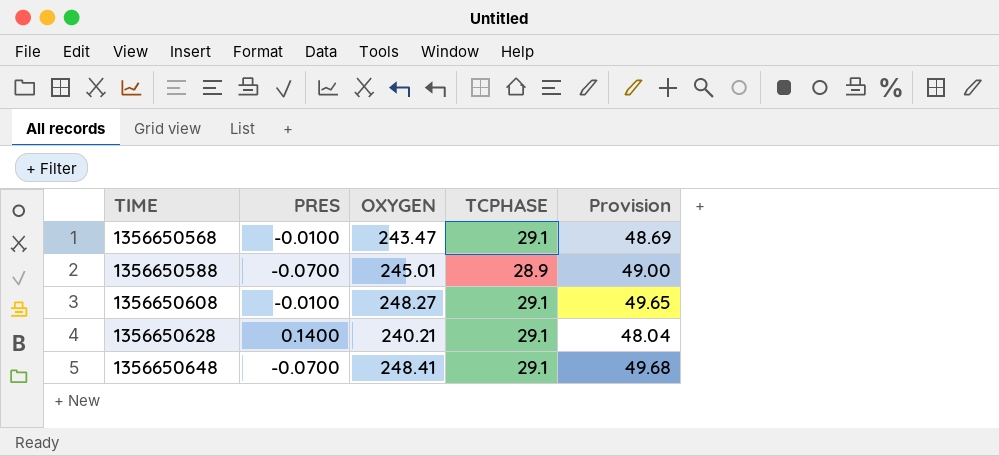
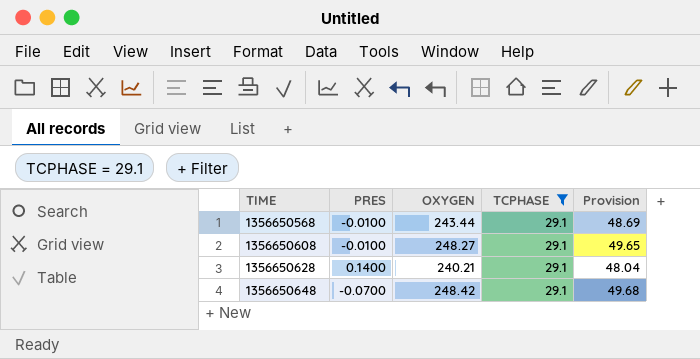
filter: none -> TCPHASE = 29.1
1356650568 | OXYGEN: 243.47 -> 243.44
1356650648 | OXYGEN: 248.41 -> 248.42

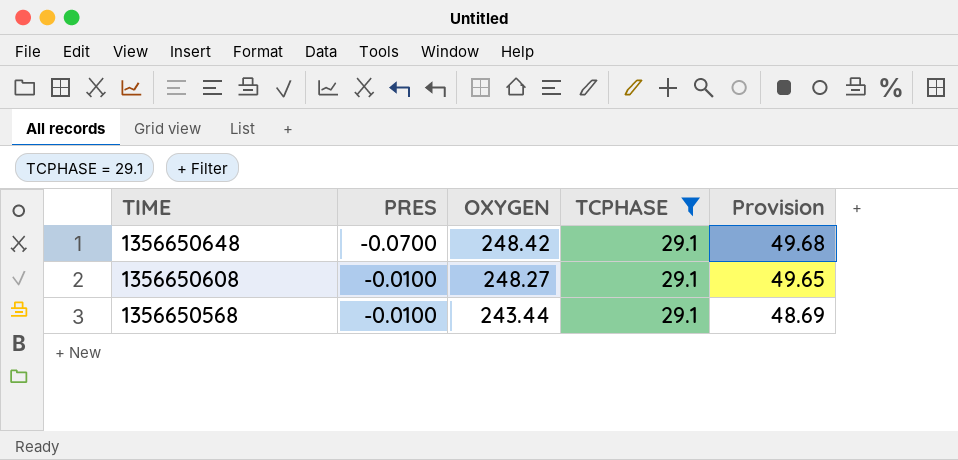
row order: TIME ascending -> TIME descending
row 1356650628: 0.1400 | 240.21 | 29.1 | 48.04 -> none

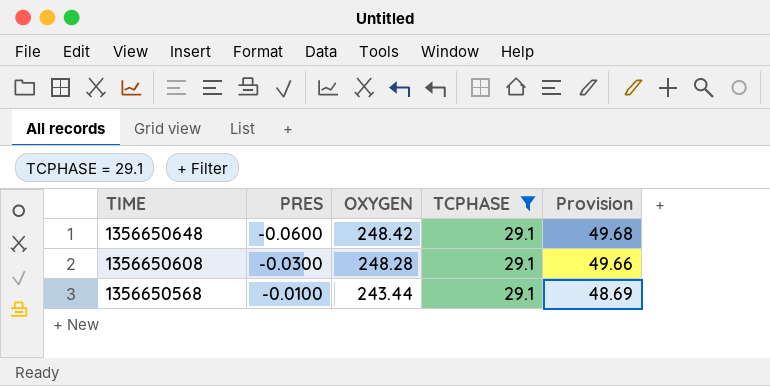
1356650648 | PRES: -0.0700 -> -0.0600
1356650608 | PRES: -0.0100 -> -0.0300
1356650608 | OXYGEN: 248.27 -> 248.28
1356650608 | Provision: 49.65 -> 49.66

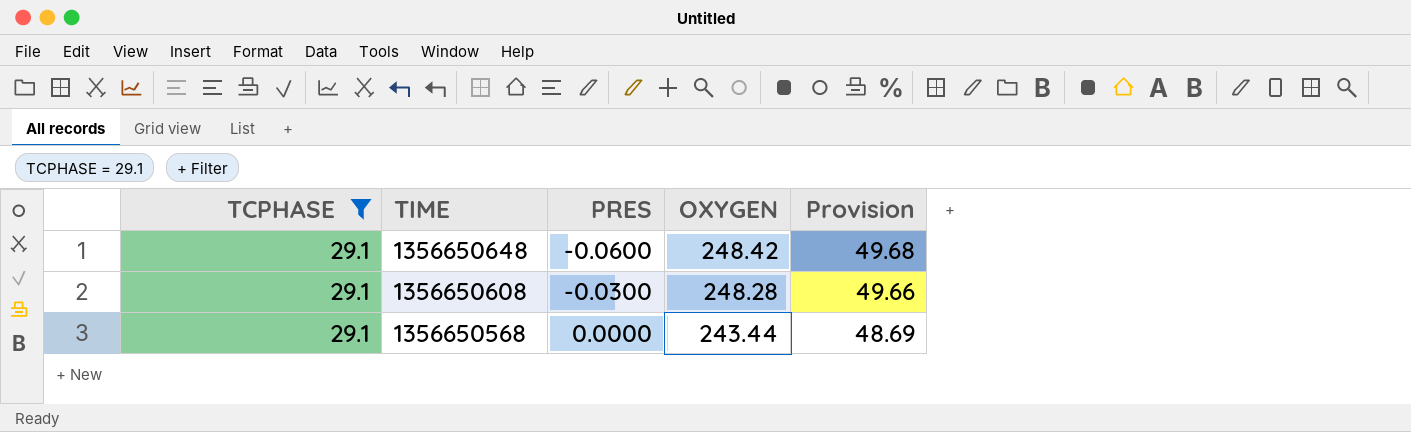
column TCPHASE | position: 4 -> 1
1356650568 | PRES: -0.0100 -> 0.0000

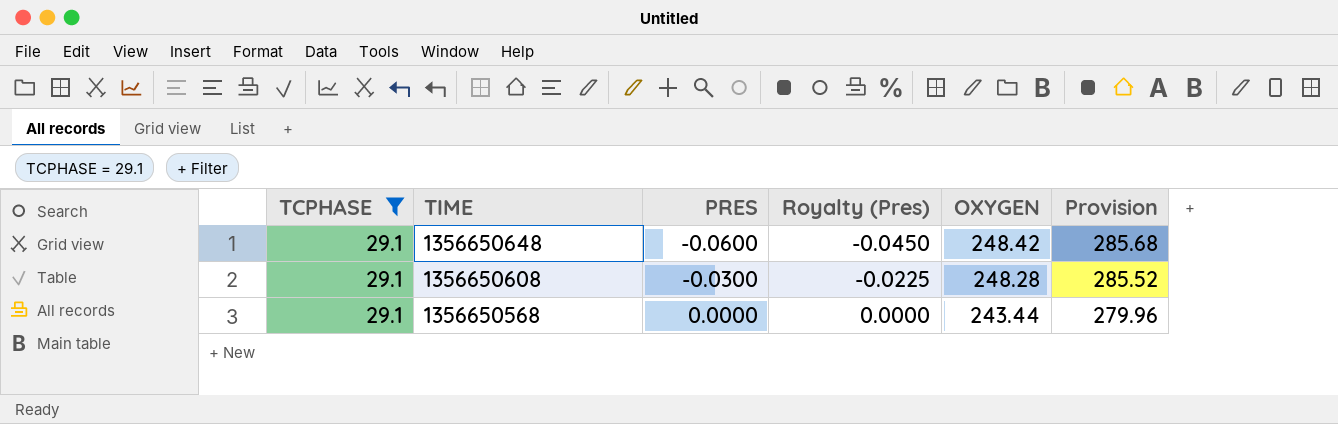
column Royalty (Pres) | formula: none -> [PRES] * 0.75
column Provision | formula: [OXYGEN] * 0.2 -> [OXYGEN] * 1.15

